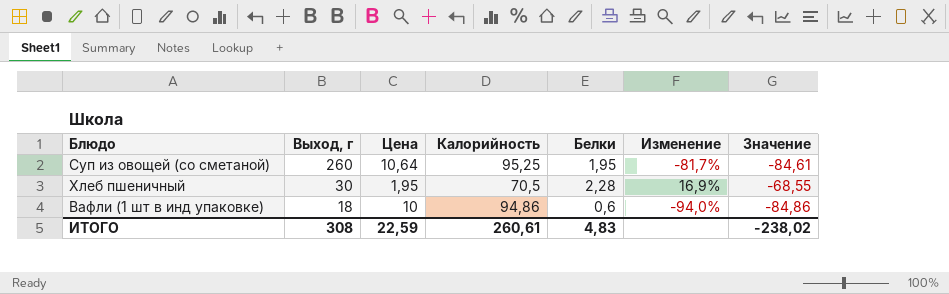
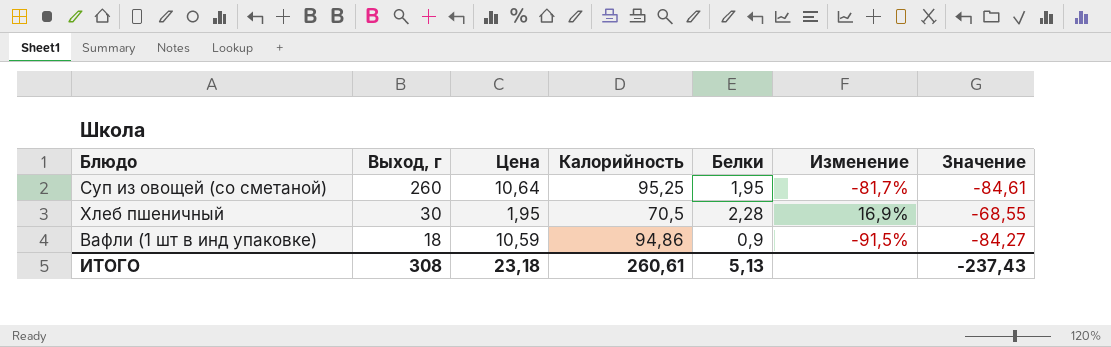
Вафли (1 шт в инд упаковке) | Цена: 10 -> 10,59
Вафли (1 шт в инд упаковке) | Белки: 0,6 -> 0,9
Вафли (1 шт в инд упаковке) | Изменение: -94,0% -> -91,5%
Вафли (1 шт в инд упаковке) | Значение: -84,86 -> -84,27
ИТОГО | Цена: 22,59 -> 23,18
ИТОГО | Белки: 4,83 -> 5,13
ИТОГО | Значение: -238,02 -> -237,43

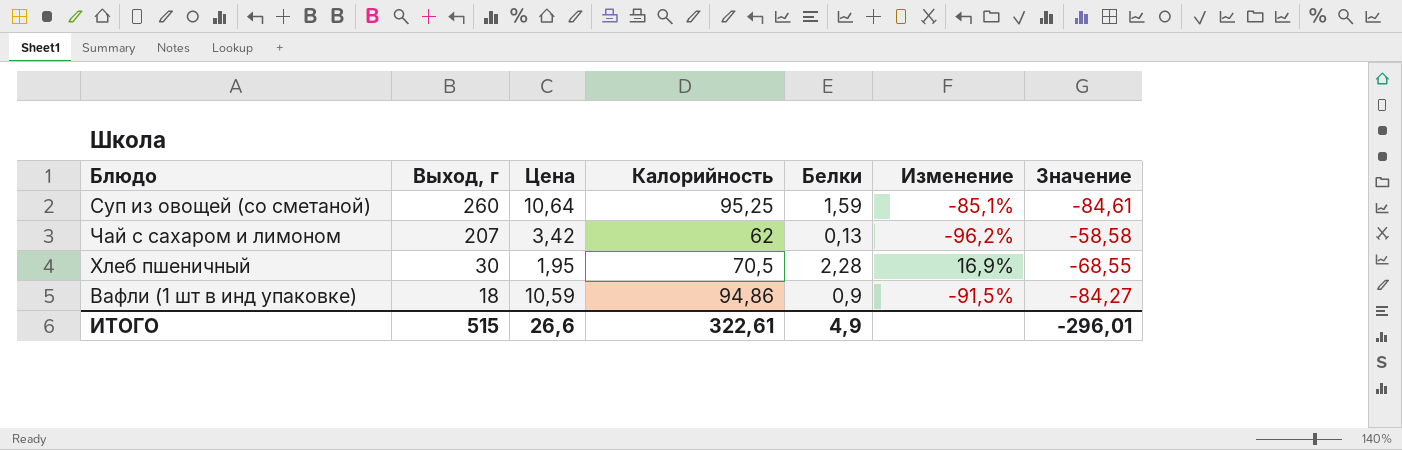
Суп из овощей (со сметаной) | Белки: 1,95 -> 1,59
Суп из овощей (со сметаной) | Изменение: -81,7% -> -85,1%
row Чай с сахаром и лимоном: none -> 207 | 3,42 | 62 | 0,13 | -96,2% | -58,58
ИТОГО | Выход, г: 308 -> 515
ИТОГО | Цена: 23,18 -> 26,6
ИТОГО | Калорийность: 260,61 -> 322,61
ИТОГО | Белки: 5,13 -> 4,9
ИТОГО | Значение: -237,43 -> -296,01

